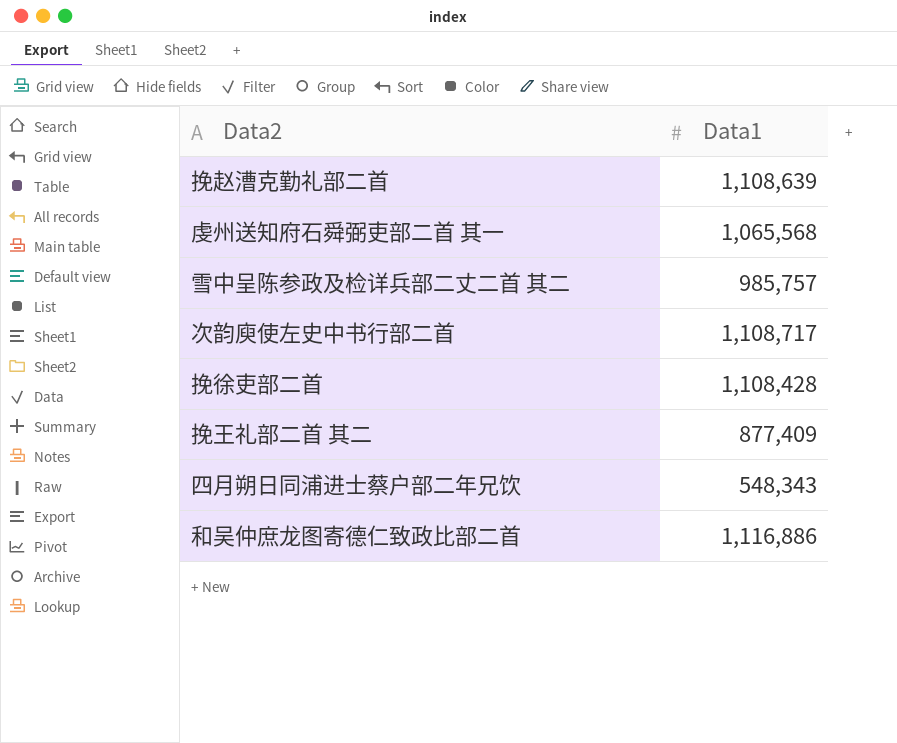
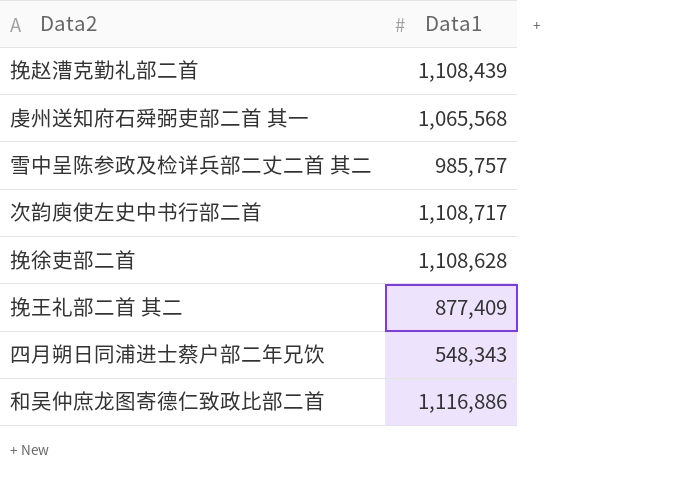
挽赵漕克勤礼部二首 | Data1: 1,108,639 -> 1,108,439
挽徐吏部二首 | Data1: 1,108,428 -> 1,108,628

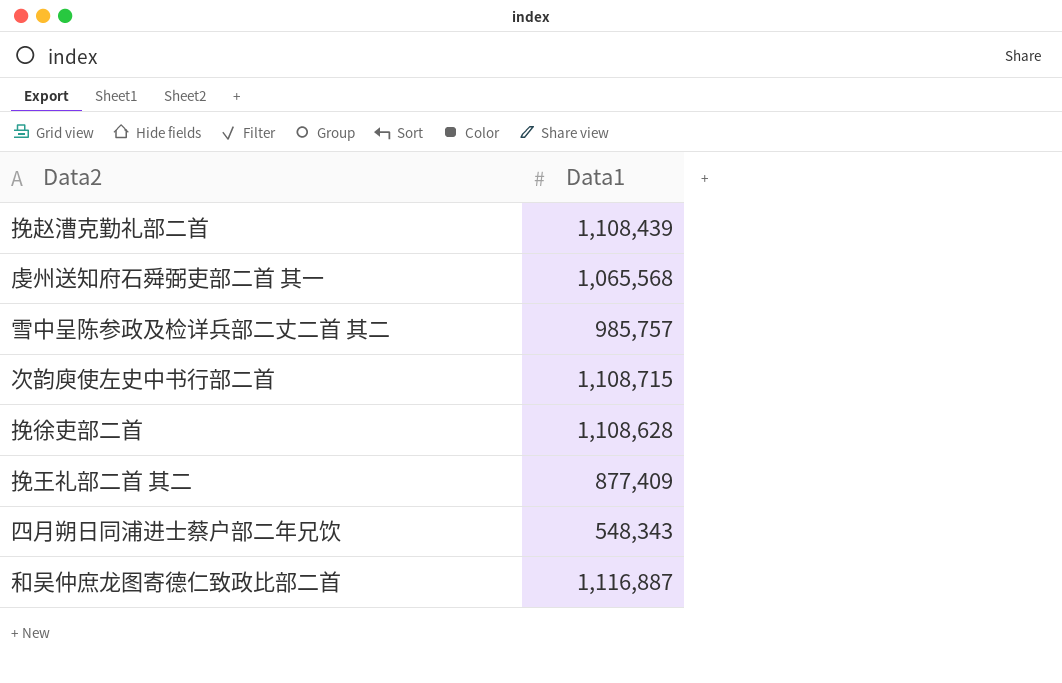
次韵庾使左史中书行部二首 | Data1: 1,108,717 -> 1,108,715
和吴仲庶龙图寄德仁致政比部二首 | Data1: 1,116,886 -> 1,116,887

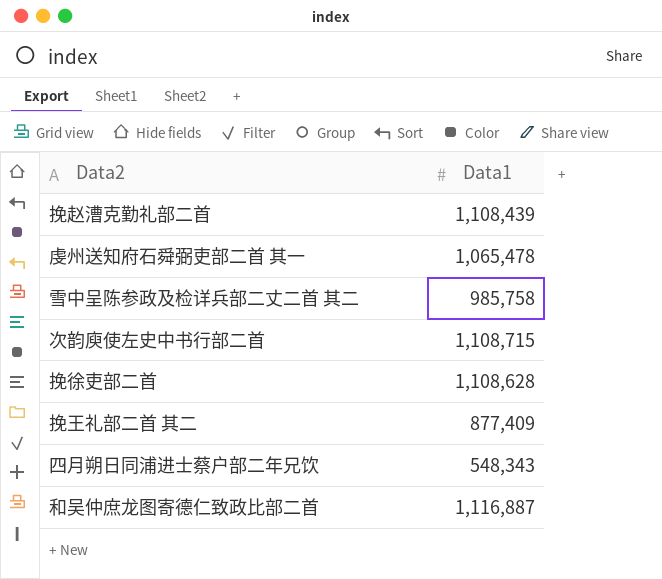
虔州送知府石舜弼吏部二首 其一 | Data1: 1,065,568 -> 1,065,478
雪中呈陈参政及检详兵部二丈二首 其二 | Data1: 985,757 -> 985,758

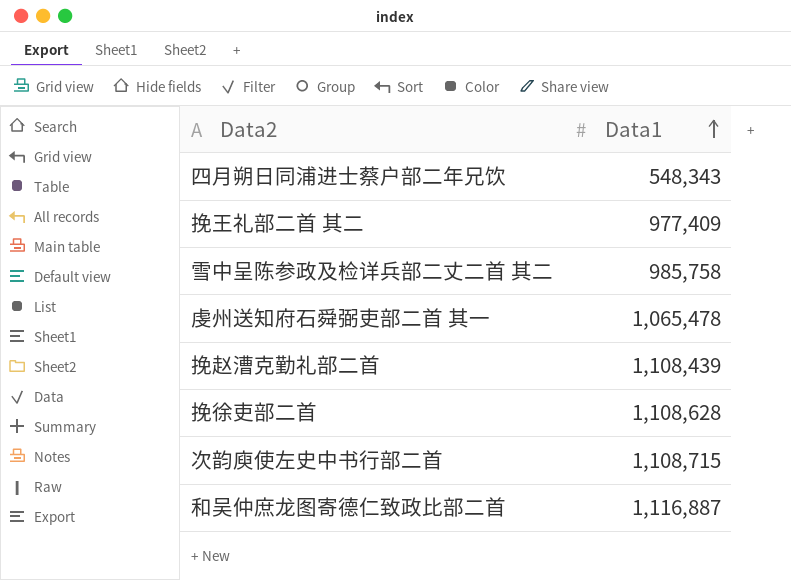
row order: none -> Data1 ascending
挽王礼部二首 其二 | Data1: 877,409 -> 977,409

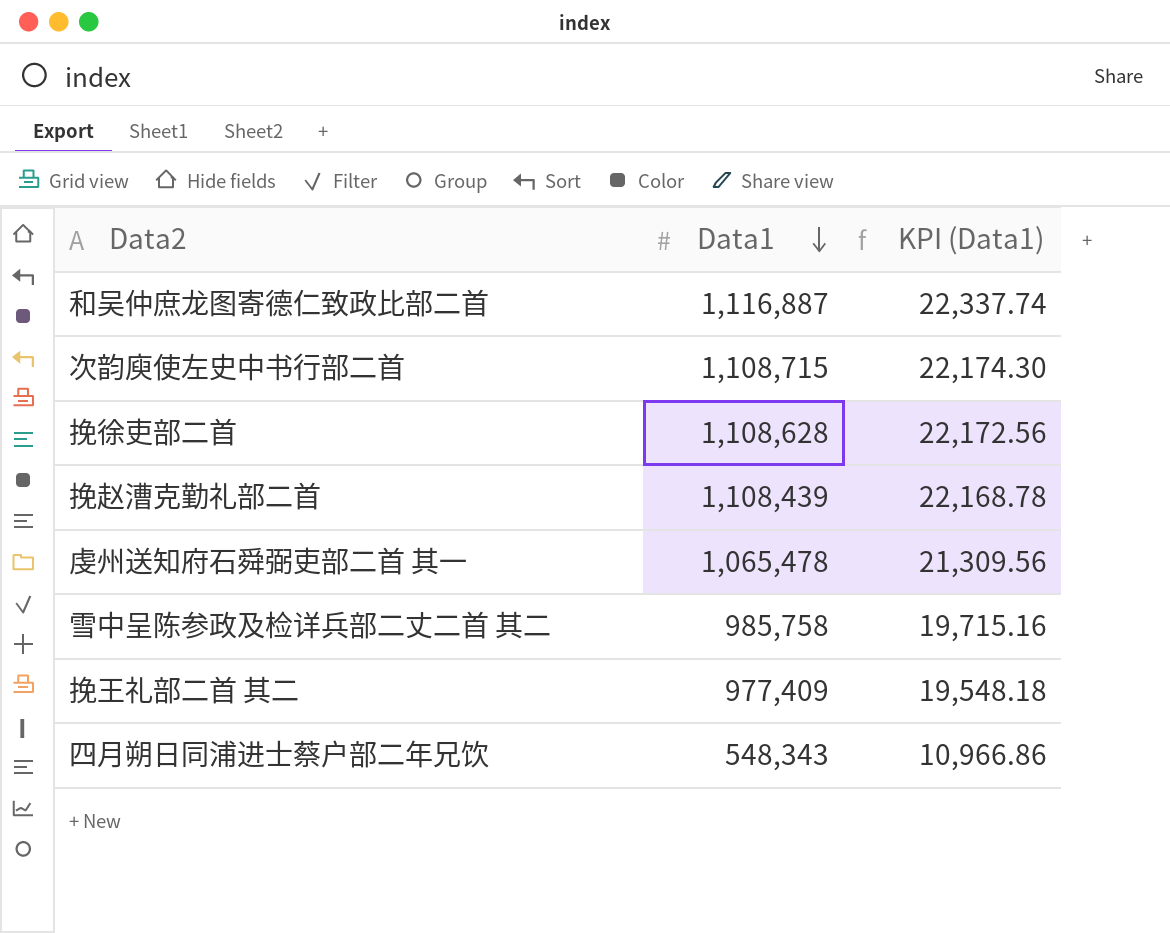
row order: Data1 ascending -> Data1 descending
column KPI (Data1) | formula: none -> [Data1] * 0.02

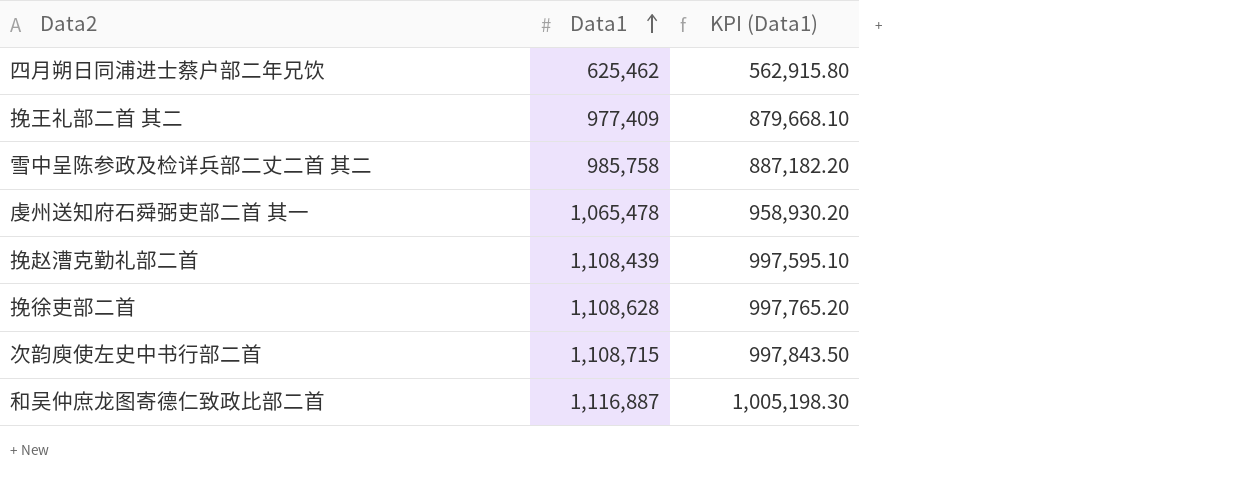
row order: Data1 descending -> Data1 ascending
column KPI (Data1) | formula: [Data1] * 0.02 -> [Data1] * 0.9
四月朔日同浦进士蔡户部二年兄饮 | Data1: 548,343 -> 625,462

